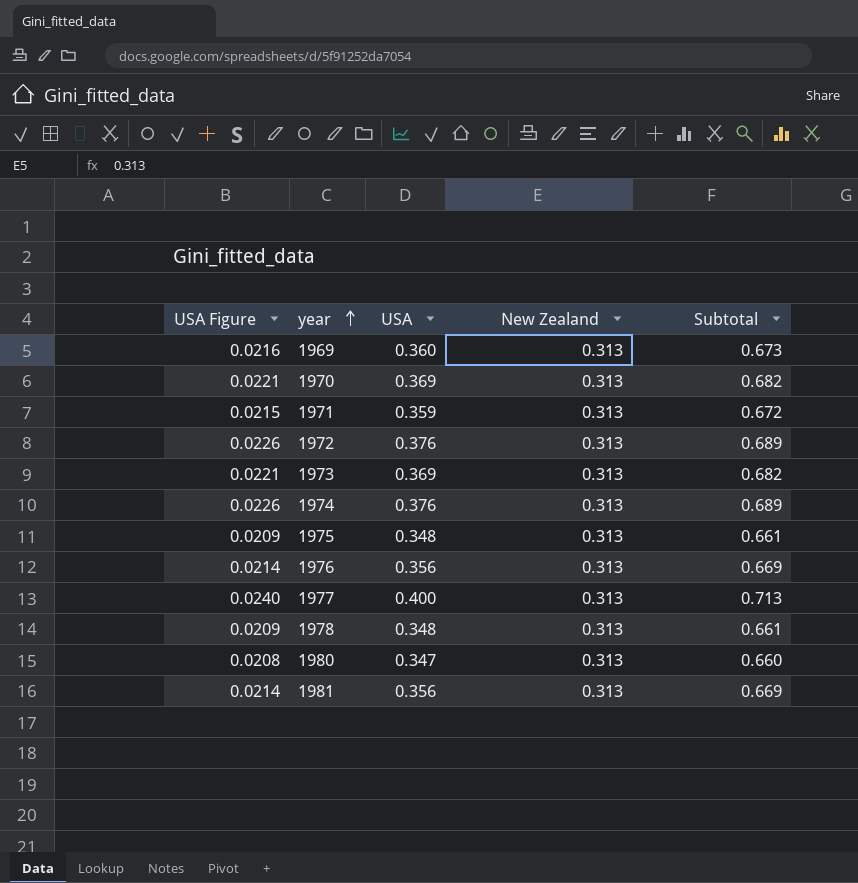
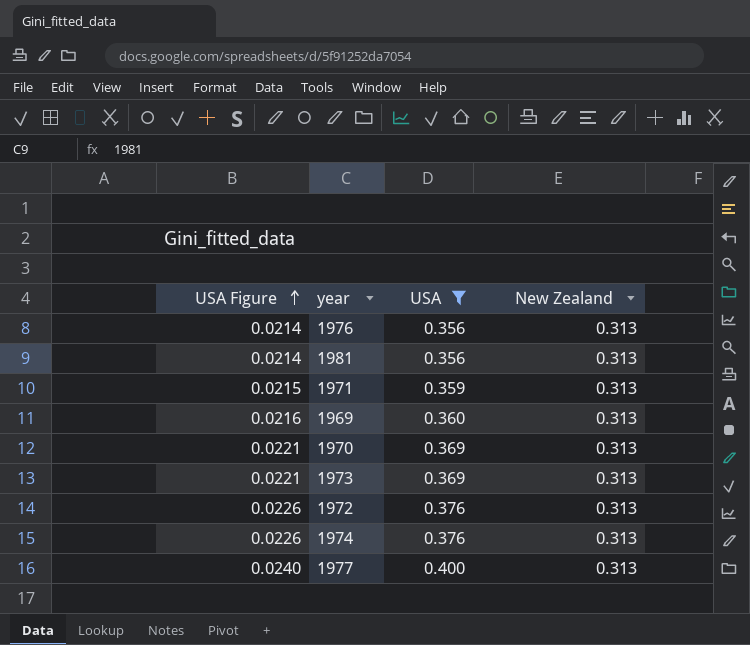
filter: none -> USA >= 0.356
row order: year ascending -> USA Figure ascending
column Subtotal | formula: [USA] + [New Zealand] -> none

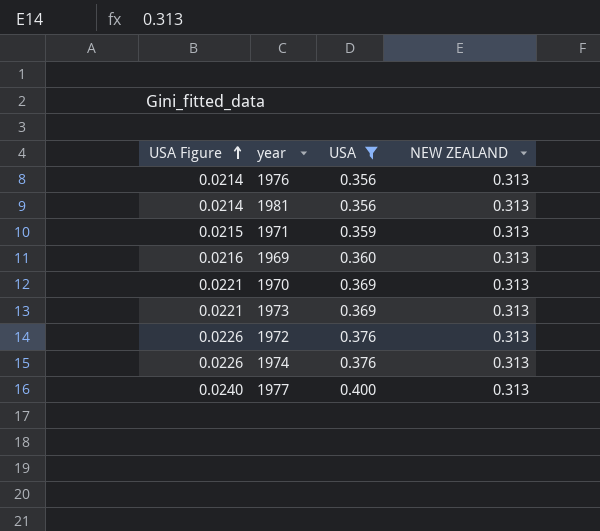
column name: New Zealand -> NEW ZEALAND

